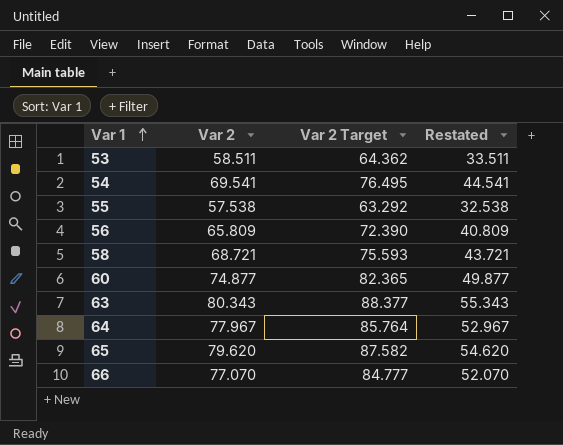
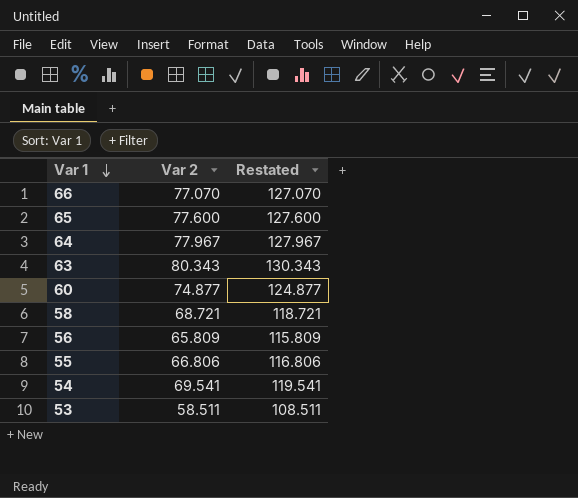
row order: Var 1 ascending -> Var 1 descending
column Var 2 Target | formula: [Var 2] * 1.1 -> none
column Restated | formula: [Var 2] - 25 -> [Var 2] + 50
65 | Var 2: 79.620 -> 77.600
55 | Var 2: 57.538 -> 66.806

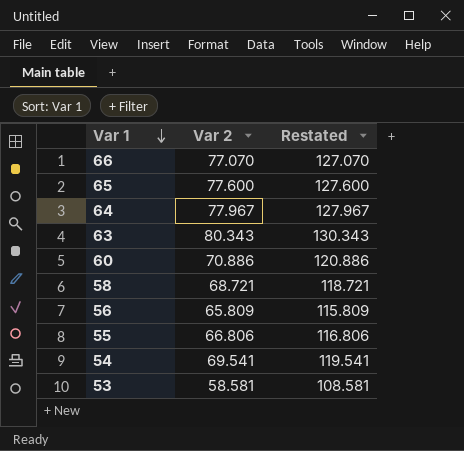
60 | Var 2: 74.877 -> 70.886
60 | Restated: 124.877 -> 120.886
53 | Var 2: 58.511 -> 58.581
53 | Restated: 108.511 -> 108.581

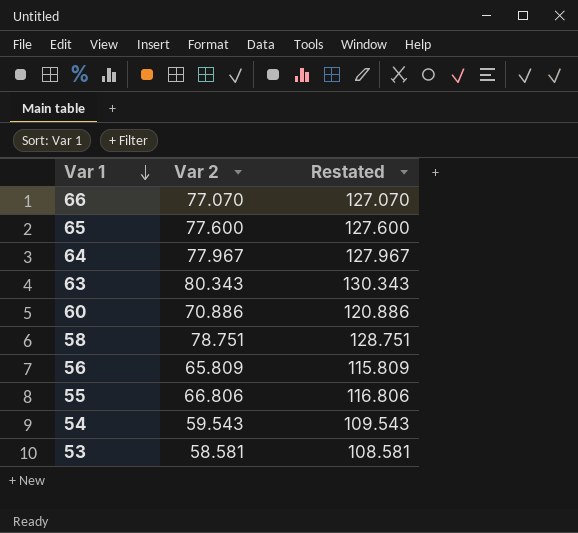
58 | Var 2: 68.721 -> 78.751
58 | Restated: 118.721 -> 128.751
54 | Var 2: 69.541 -> 59.543
54 | Restated: 119.541 -> 109.543

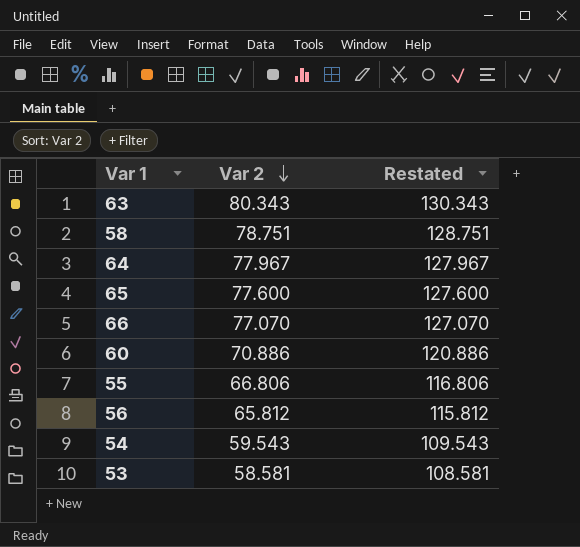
row order: Var 1 descending -> Var 2 descending
56 | Var 2: 65.809 -> 65.812
56 | Restated: 115.809 -> 115.812

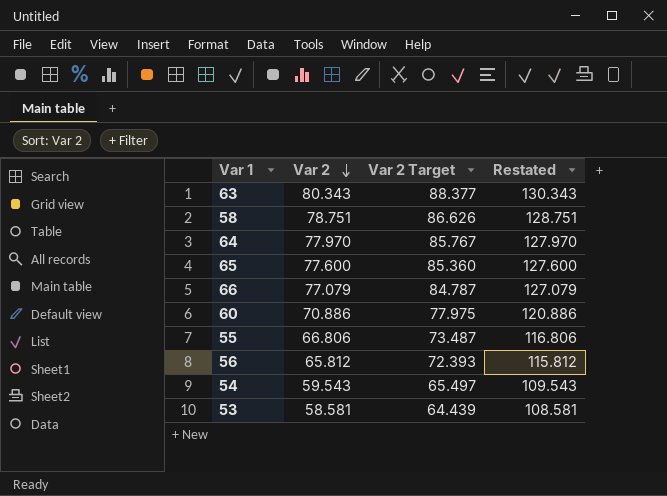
column Var 2 Target | formula: none -> [Var 2] * 1.1
64 | Var 2: 77.967 -> 77.970
64 | Restated: 127.967 -> 127.970
66 | Var 2: 77.070 -> 77.079
66 | Restated: 127.070 -> 127.079

